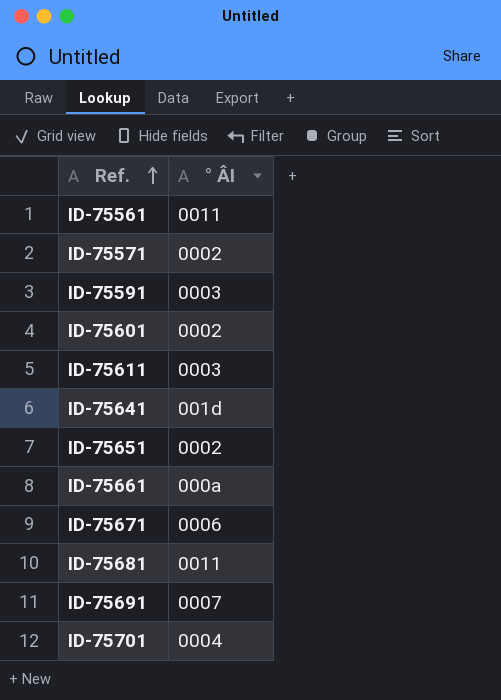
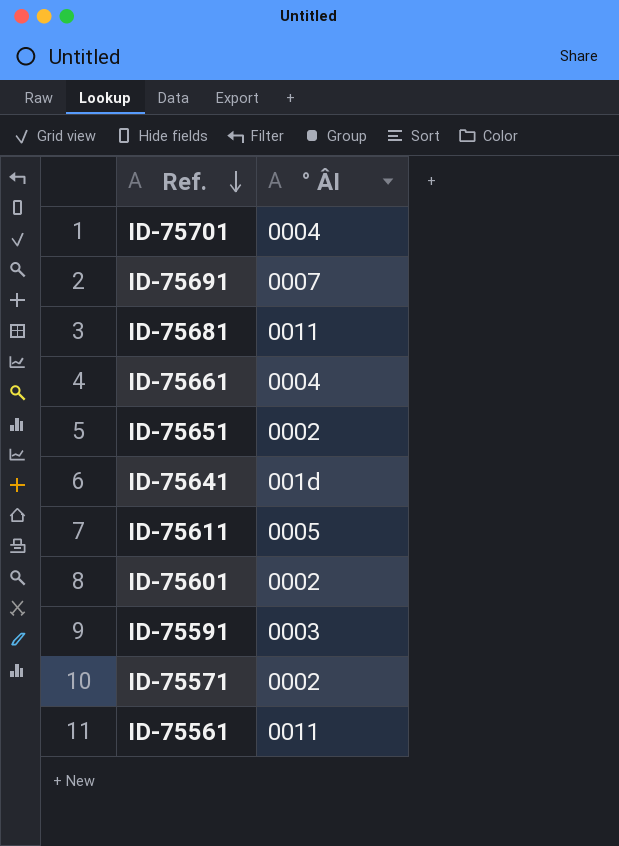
row order: Ref. ascending -> Ref. descending
row ID-75671: 0006 -> none
ID-75661 | ° ÂI: 000a -> 0004
ID-75611 | ° ÂI: 0003 -> 0005

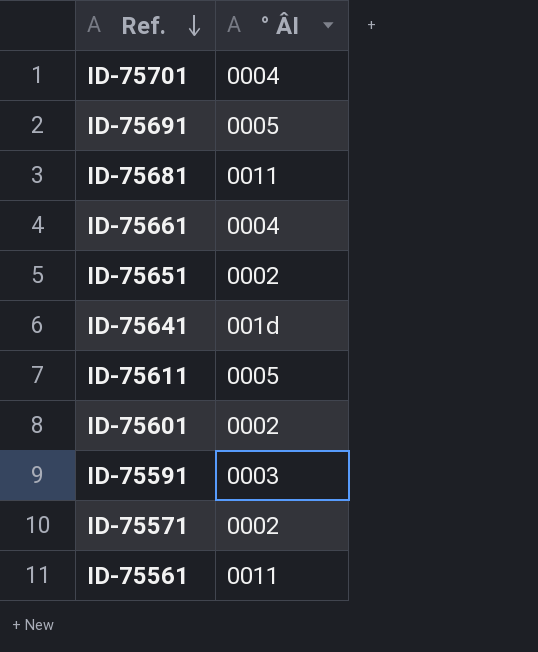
ID-75691 | ° ÂI: 0007 -> 0005

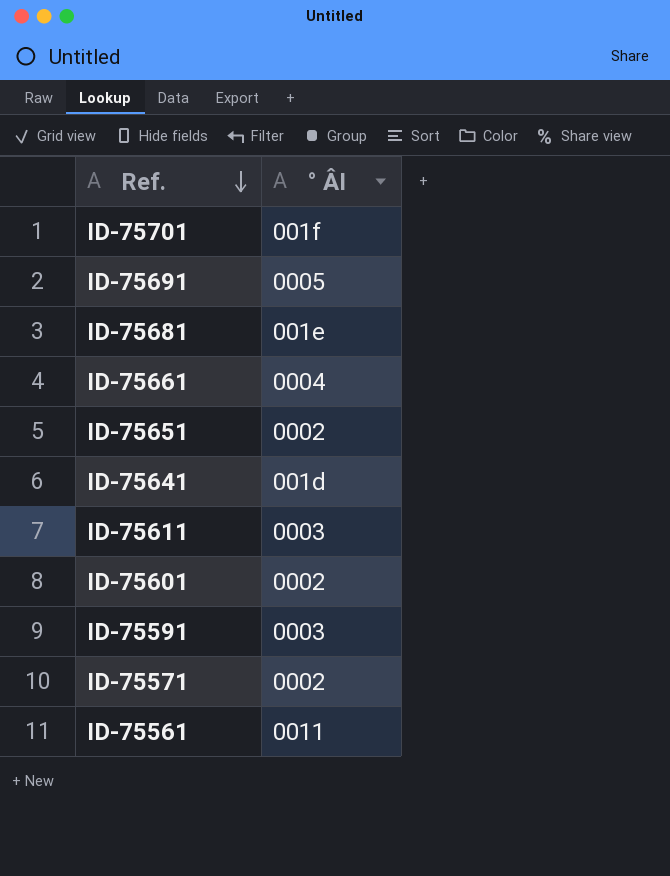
ID-75701 | ° ÂI: 0004 -> 001f
ID-75681 | ° ÂI: 0011 -> 001e
ID-75611 | ° ÂI: 0005 -> 0003

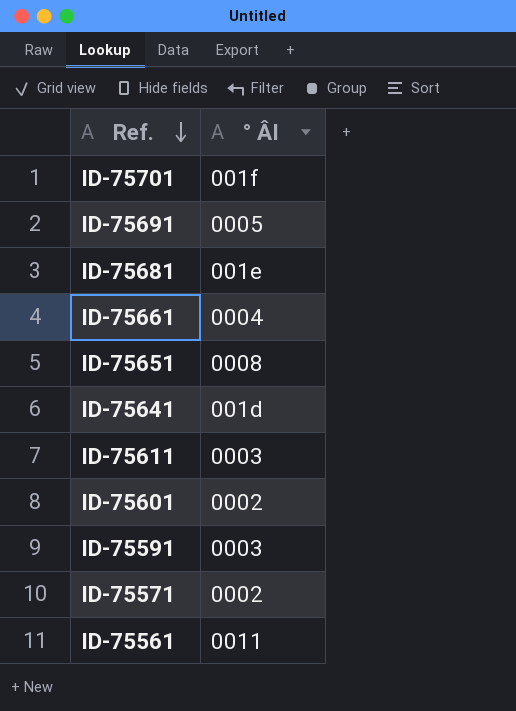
ID-75651 | ° ÂI: 0002 -> 0008

